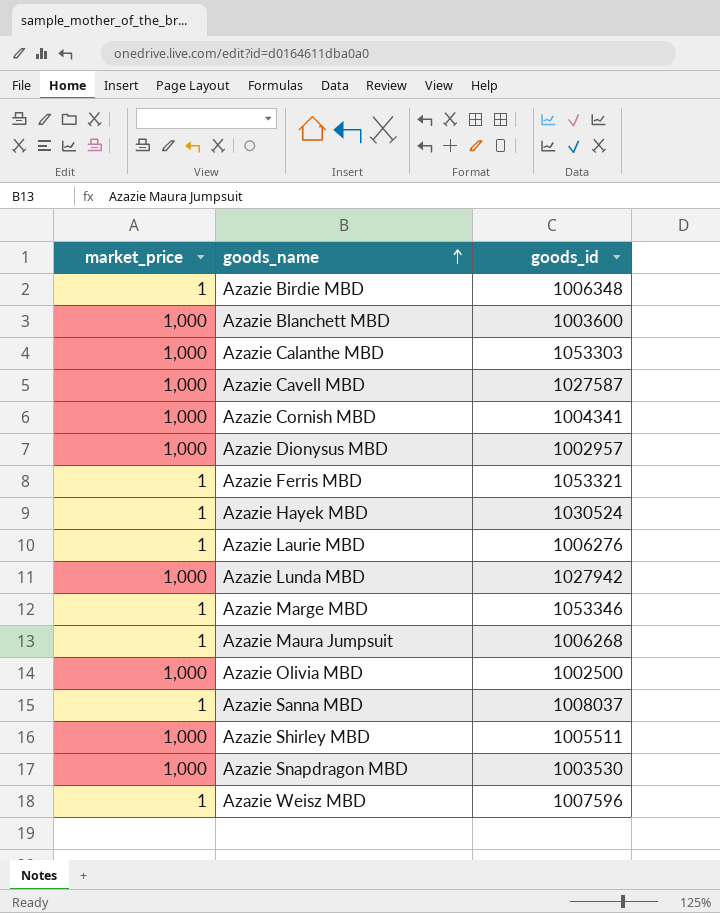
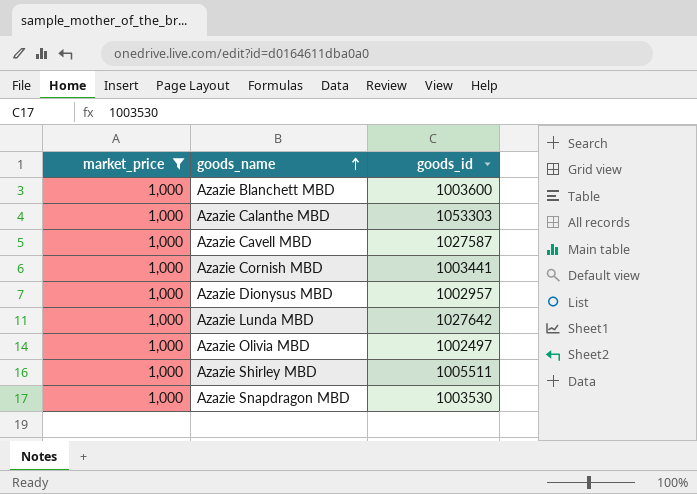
filter: none -> market_price = 1,000
Azazie Cornish MBD | goods_id: 1004341 -> 1003441
Azazie Lunda MBD | goods_id: 1027942 -> 1027642
Azazie Olivia MBD | goods_id: 1002500 -> 1002497

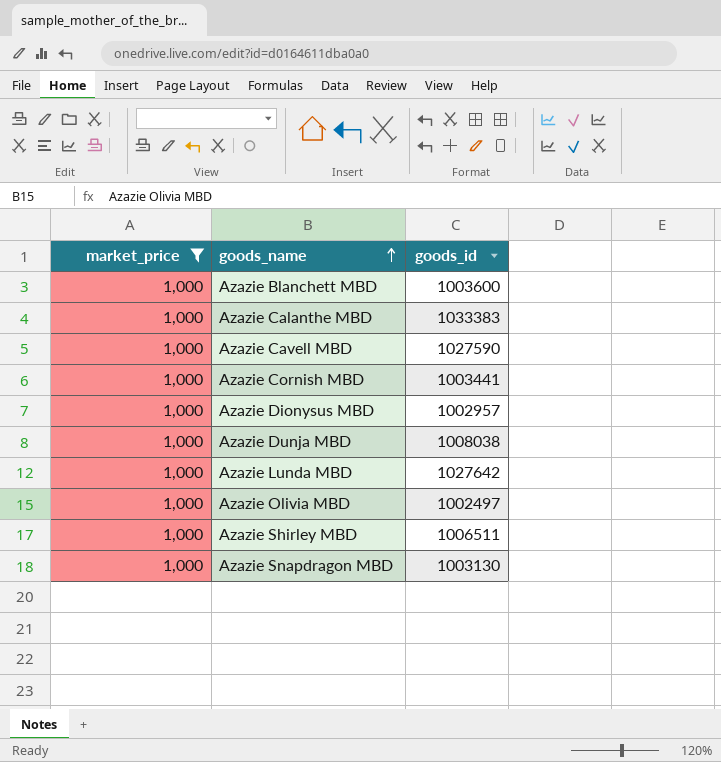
Azazie Calanthe MBD | goods_id: 1053303 -> 1033383
Azazie Cavell MBD | goods_id: 1027587 -> 1027590
row Azazie Dunja MBD: none -> 1,000 | 1008038
Azazie Shirley MBD | goods_id: 1005511 -> 1006511
Azazie Snapdragon MBD | goods_id: 1003530 -> 1003130

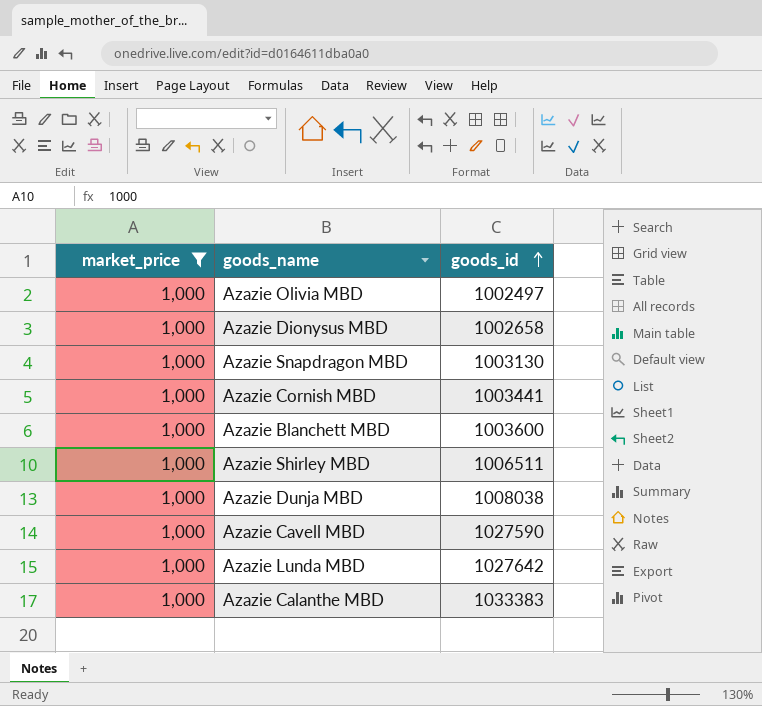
row order: goods_name ascending -> goods_id ascending
Azazie Dionysus MBD | goods_id: 1002957 -> 1002658

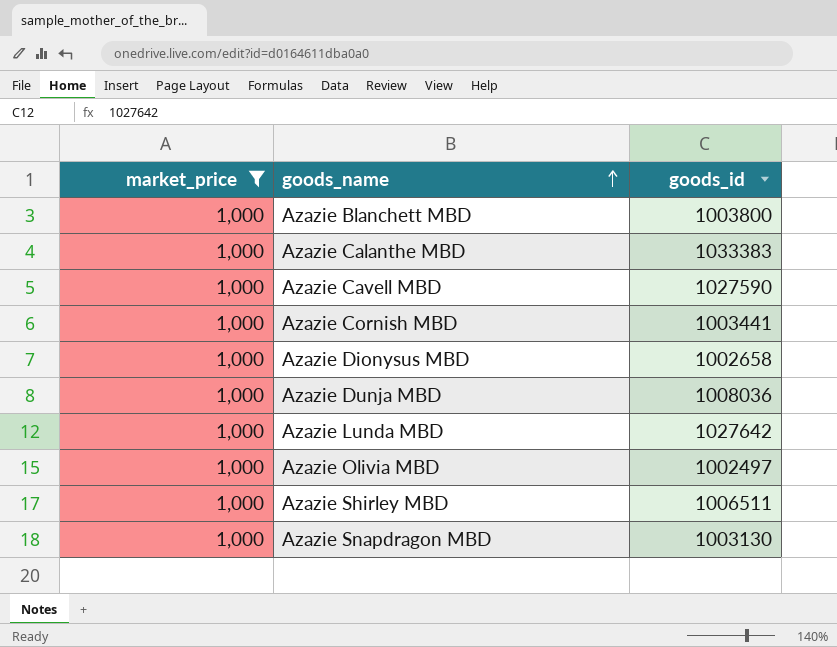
row order: goods_id ascending -> goods_name ascending
Azazie Blanchett MBD | goods_id: 1003600 -> 1003800
Azazie Dunja MBD | goods_id: 1008038 -> 1008036

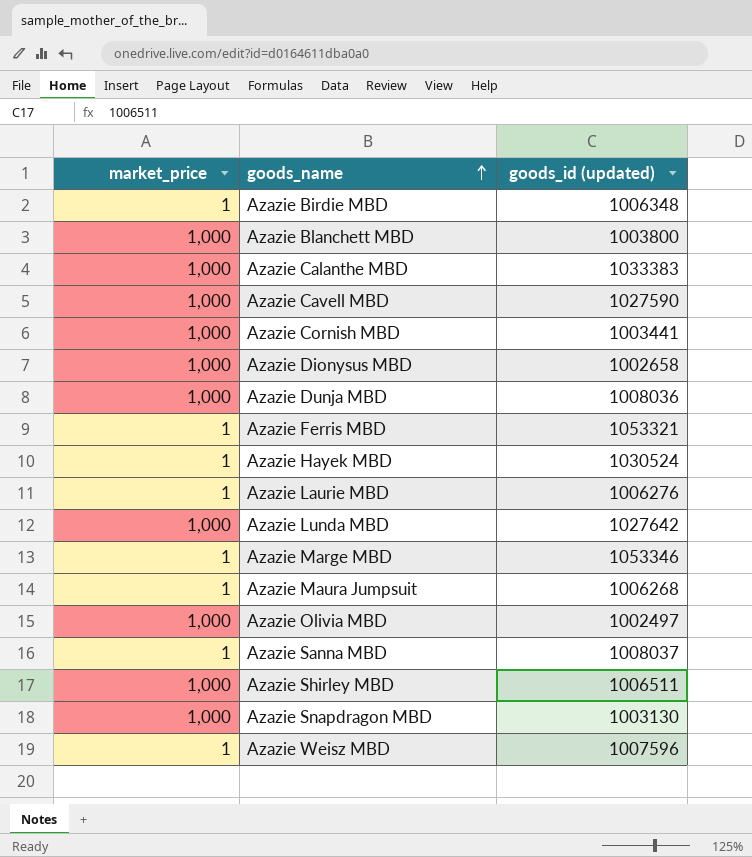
filter: market_price = 1,000 -> none
column name: goods_id -> goods_id (updated)

